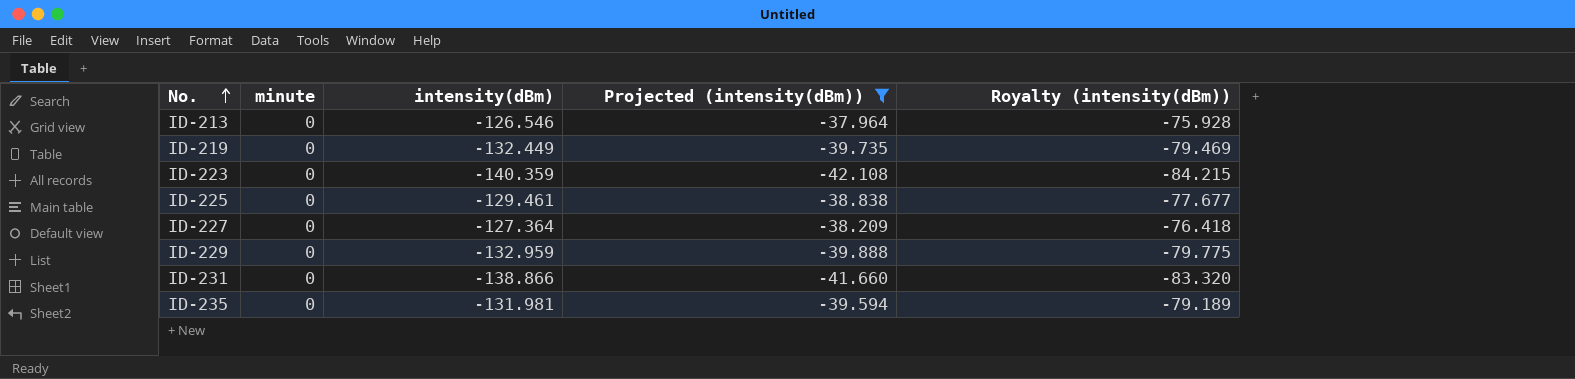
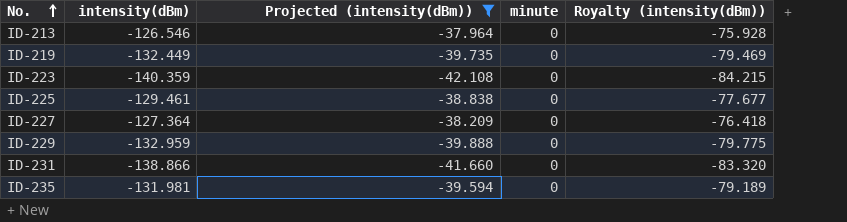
column minute | position: 2 -> 4

